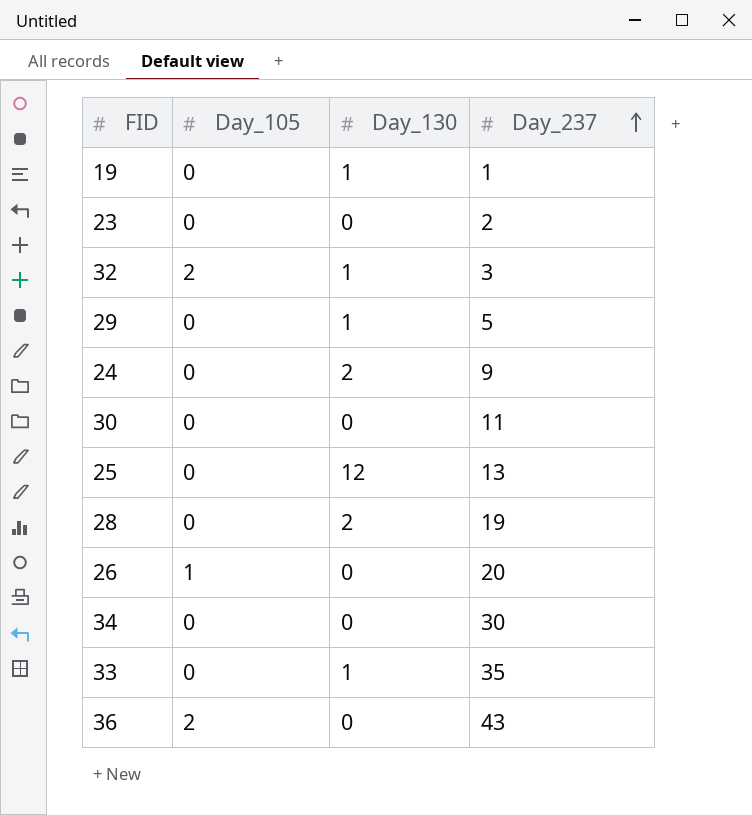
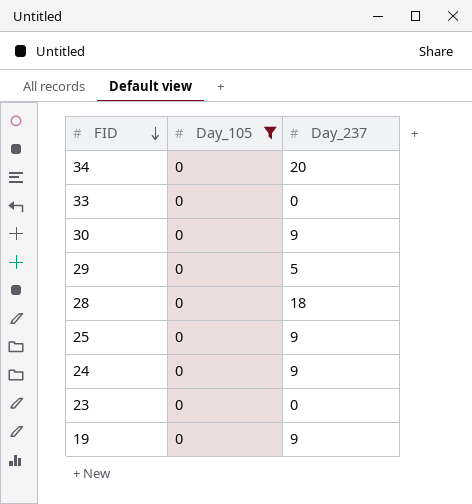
filter: none -> Day_105 = 0
row order: Day_237 ascending -> FID descending
column Day_130 | position: 3 -> none
34 | Day_237: 30 -> 20
33 | Day_237: 35 -> 0
30 | Day_237: 11 -> 9
28 | Day_237: 19 -> 18
25 | Day_237: 13 -> 9
23 | Day_237: 2 -> 0
19 | Day_237: 1 -> 9

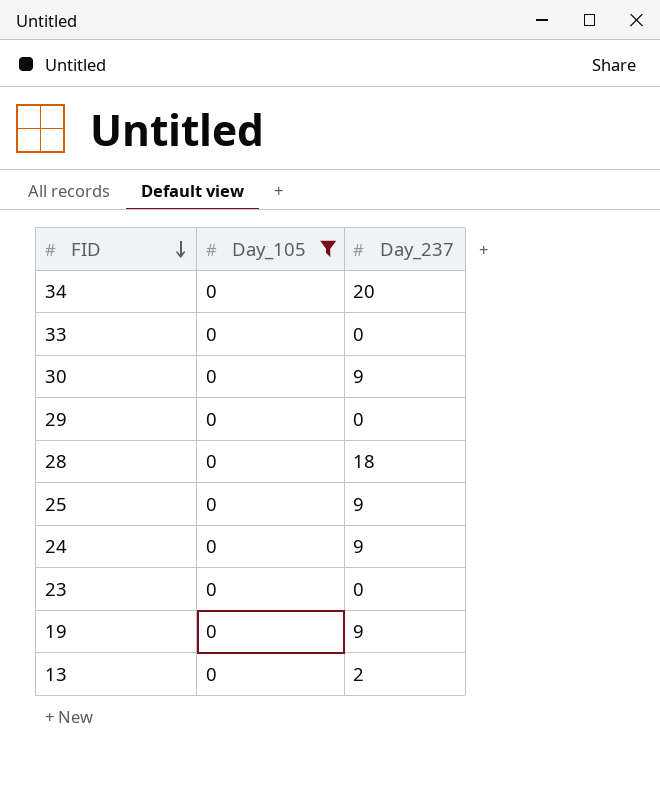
29 | Day_237: 5 -> 0
row 13: none -> 0 | 2

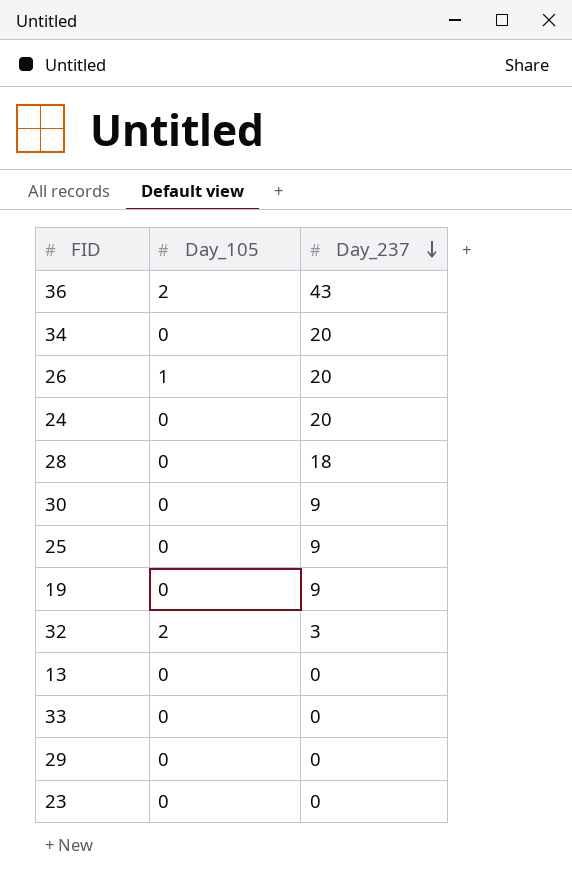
filter: Day_105 = 0 -> none
row order: FID descending -> Day_237 descending
24 | Day_237: 9 -> 20
13 | Day_237: 2 -> 0

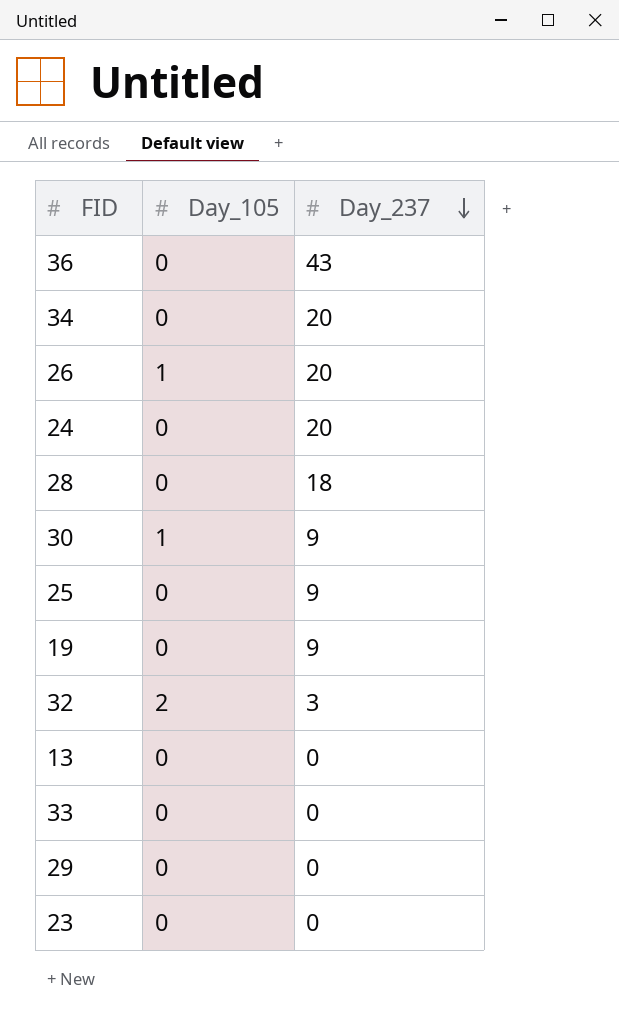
36 | Day_105: 2 -> 0
30 | Day_105: 0 -> 1

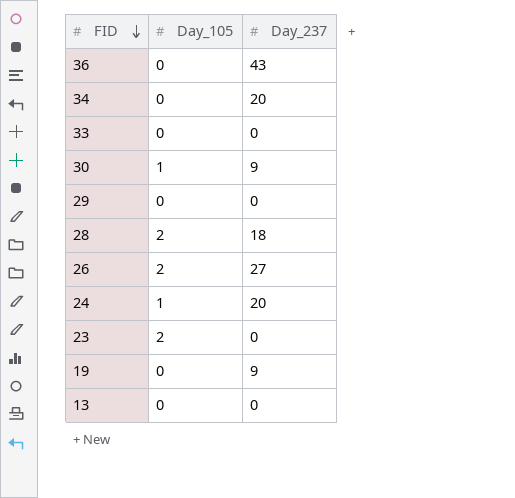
row order: Day_237 descending -> FID descending
row 25: 0 | 9 -> none
row 32: 2 | 3 -> none
28 | Day_105: 0 -> 2
26 | Day_105: 1 -> 2
26 | Day_237: 20 -> 27
24 | Day_105: 0 -> 1
23 | Day_105: 0 -> 2

